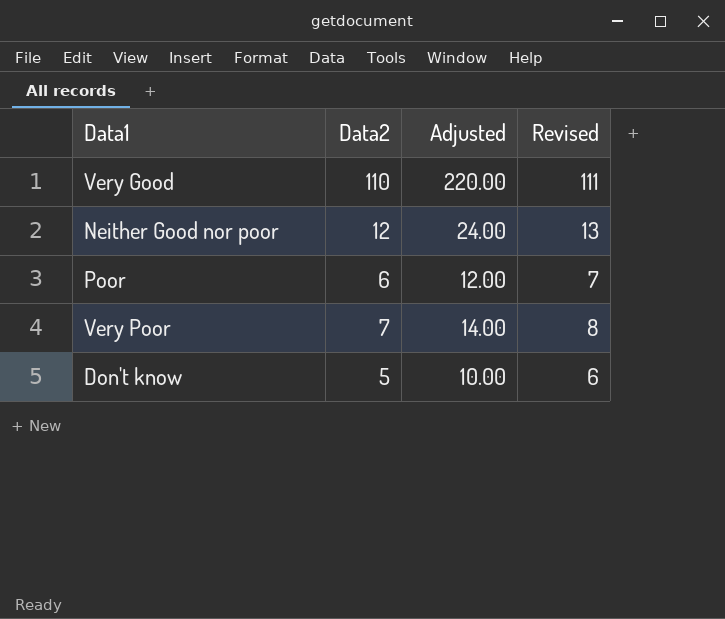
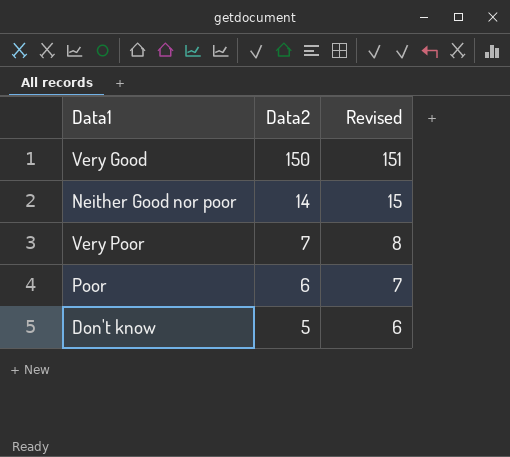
row order: none -> Data2 descending
column Adjusted | formula: [Data2] * 2 -> none
Very Good | Data2: 110 -> 150
Very Good | Revised: 111 -> 151
Neither Good nor poor | Data2: 12 -> 14
Neither Good nor poor | Revised: 13 -> 15

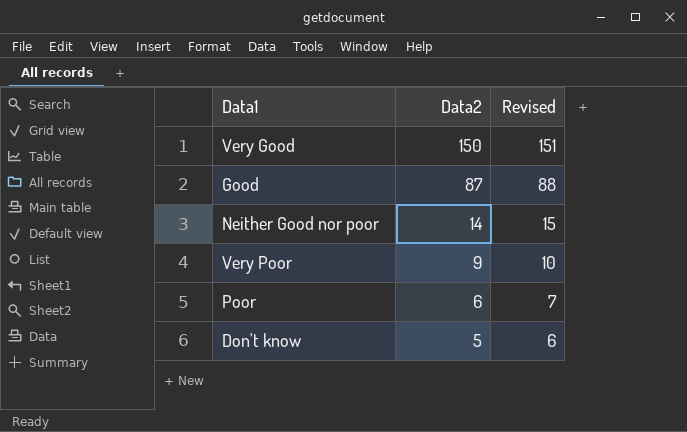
row Good: none -> 87 | 88
Very Poor | Data2: 7 -> 9
Very Poor | Revised: 8 -> 10

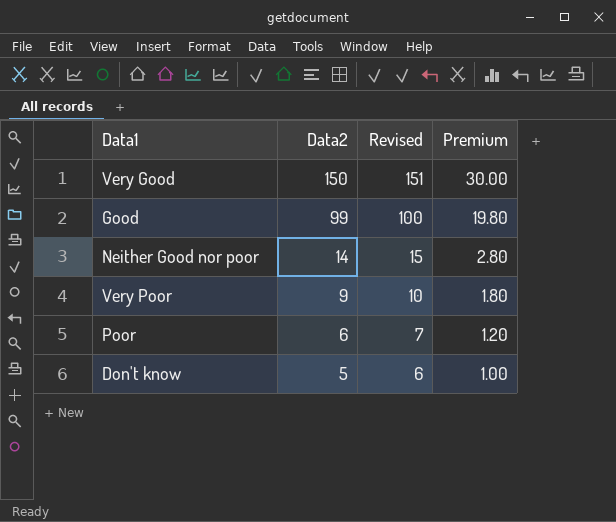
column Premium | formula: none -> [Data2] * 0.2
Good | Data2: 87 -> 99
Good | Revised: 88 -> 100

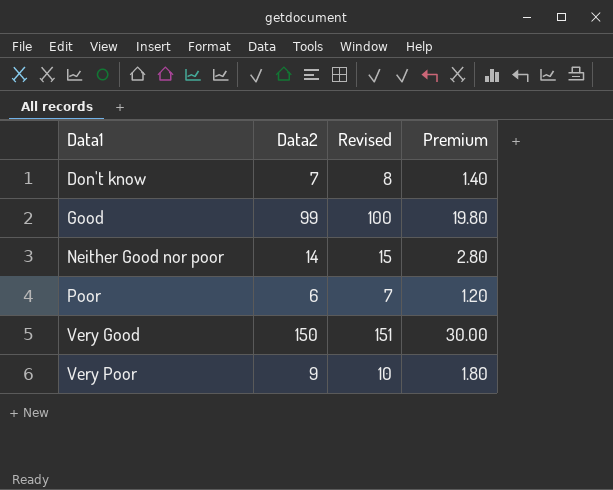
row order: Data2 descending -> Data1 ascending
Don't know | Data2: 5 -> 7
Don't know | Revised: 6 -> 8
Don't know | Premium: 1.00 -> 1.40

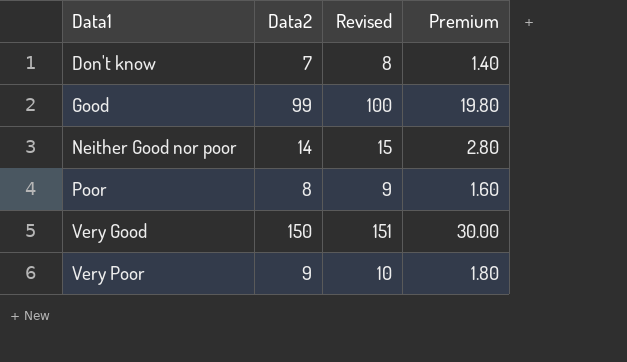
Poor | Data2: 6 -> 8
Poor | Revised: 7 -> 9
Poor | Premium: 1.20 -> 1.60

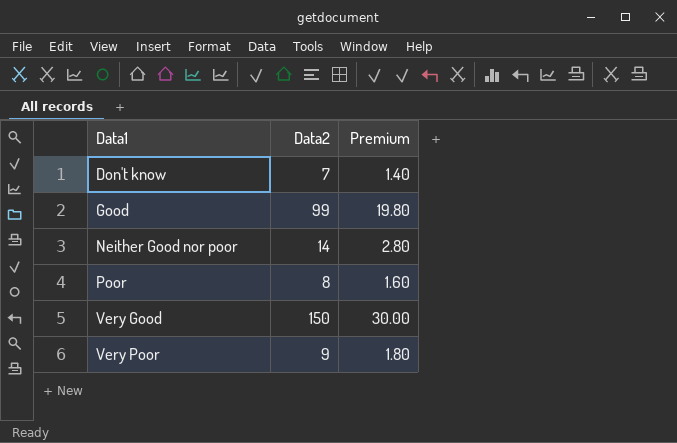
column Revised | formula: [Data2] + 1 -> none

